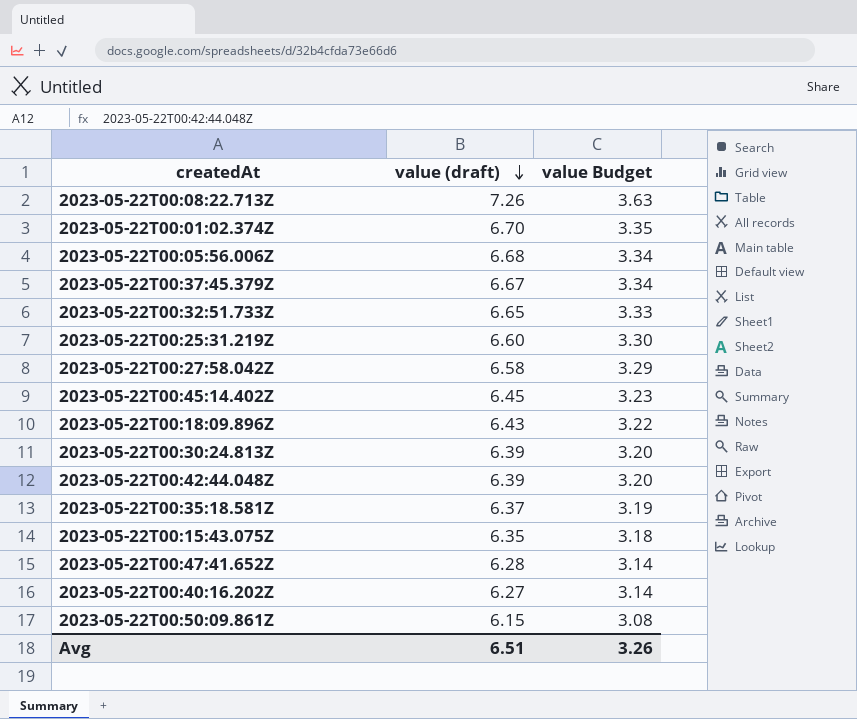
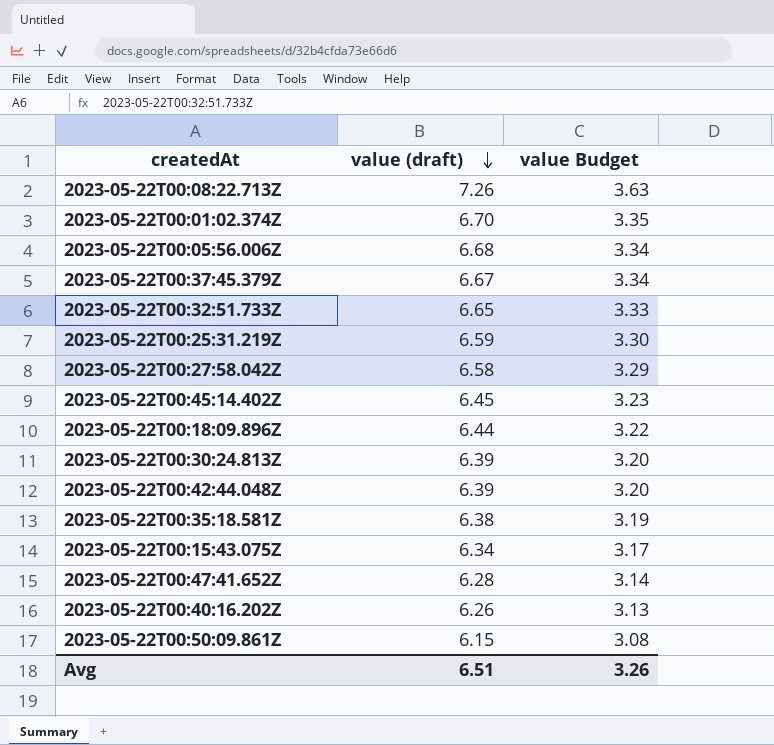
2023-05-22T00:25:31.219Z | value (draft): 6.60 -> 6.59
2023-05-22T00:18:09.896Z | value (draft): 6.43 -> 6.44
2023-05-22T00:35:18.581Z | value (draft): 6.37 -> 6.38
2023-05-22T00:15:43.075Z | value (draft): 6.35 -> 6.34
2023-05-22T00:15:43.075Z | value Budget: 3.18 -> 3.17
2023-05-22T00:40:16.202Z | value (draft): 6.27 -> 6.26
2023-05-22T00:40:16.202Z | value Budget: 3.14 -> 3.13

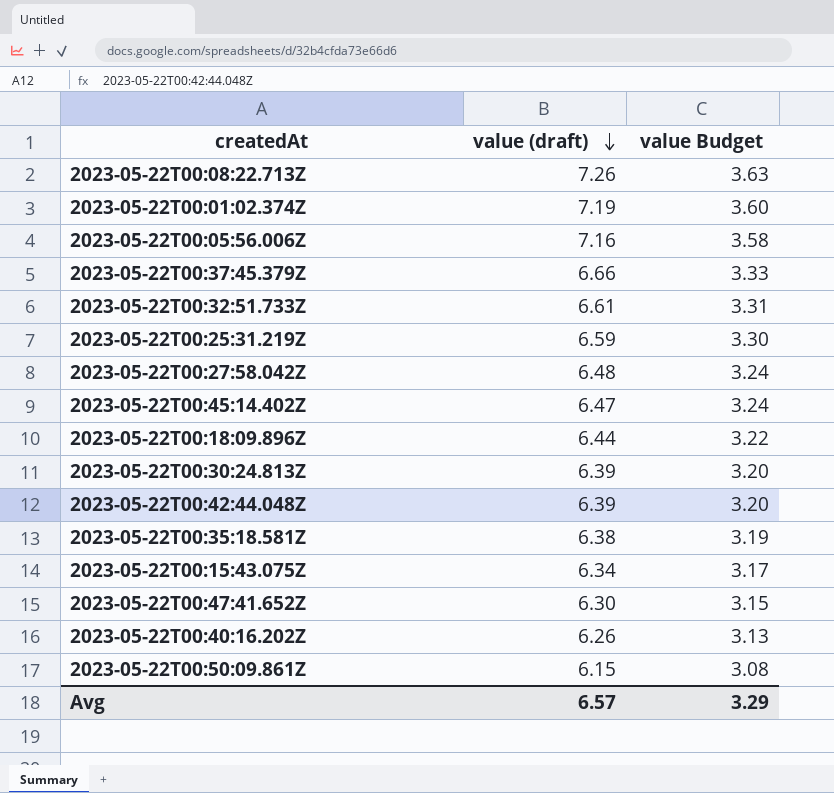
2023-05-22T00:01:02.374Z | value (draft): 6.70 -> 7.19
2023-05-22T00:01:02.374Z | value Budget: 3.35 -> 3.60
2023-05-22T00:05:56.006Z | value (draft): 6.68 -> 7.16
2023-05-22T00:05:56.006Z | value Budget: 3.34 -> 3.58
2023-05-22T00:37:45.379Z | value (draft): 6.67 -> 6.66
2023-05-22T00:37:45.379Z | value Budget: 3.34 -> 3.33
2023-05-22T00:32:51.733Z | value (draft): 6.65 -> 6.61
2023-05-22T00:32:51.733Z | value Budget: 3.33 -> 3.31
2023-05-22T00:27:58.042Z | value (draft): 6.58 -> 6.48
2023-05-22T00:27:58.042Z | value Budget: 3.29 -> 3.24
2023-05-22T00:45:14.402Z | value (draft): 6.45 -> 6.47
2023-05-22T00:45:14.402Z | value Budget: 3.23 -> 3.24
2023-05-22T00:47:41.652Z | value (draft): 6.28 -> 6.30
2023-05-22T00:47:41.652Z | value Budget: 3.14 -> 3.15
Avg | value (draft): 6.51 -> 6.57
Avg | value Budget: 3.26 -> 3.29

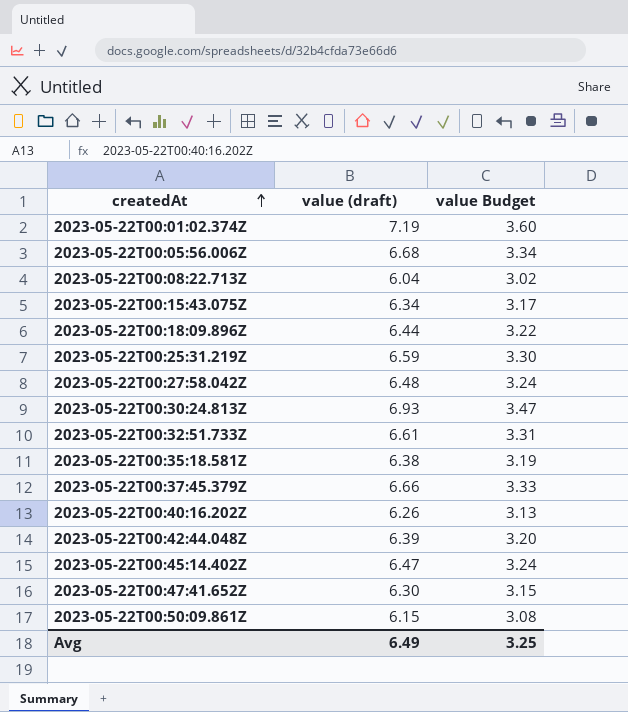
row order: value (draft) descending -> createdAt ascending
2023-05-22T00:05:56.006Z | value (draft): 7.16 -> 6.68
2023-05-22T00:05:56.006Z | value Budget: 3.58 -> 3.34
2023-05-22T00:08:22.713Z | value (draft): 7.26 -> 6.04
2023-05-22T00:08:22.713Z | value Budget: 3.63 -> 3.02
2023-05-22T00:30:24.813Z | value (draft): 6.39 -> 6.93
2023-05-22T00:30:24.813Z | value Budget: 3.20 -> 3.47
Avg | value (draft): 6.57 -> 6.49
Avg | value Budget: 3.29 -> 3.25

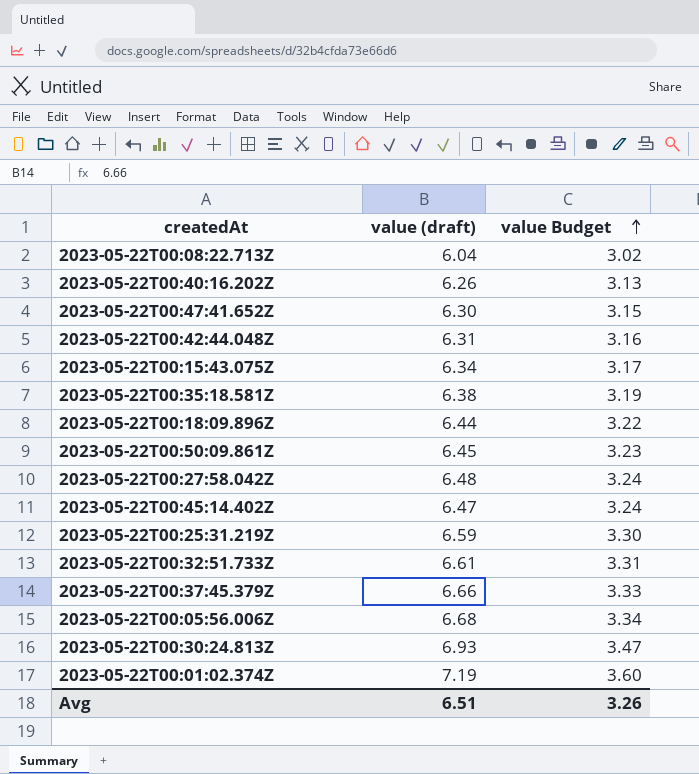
row order: createdAt ascending -> value Budget ascending
2023-05-22T00:42:44.048Z | value (draft): 6.39 -> 6.31
2023-05-22T00:42:44.048Z | value Budget: 3.20 -> 3.16
2023-05-22T00:50:09.861Z | value (draft): 6.15 -> 6.45
2023-05-22T00:50:09.861Z | value Budget: 3.08 -> 3.23
Avg | value (draft): 6.49 -> 6.51
Avg | value Budget: 3.25 -> 3.26

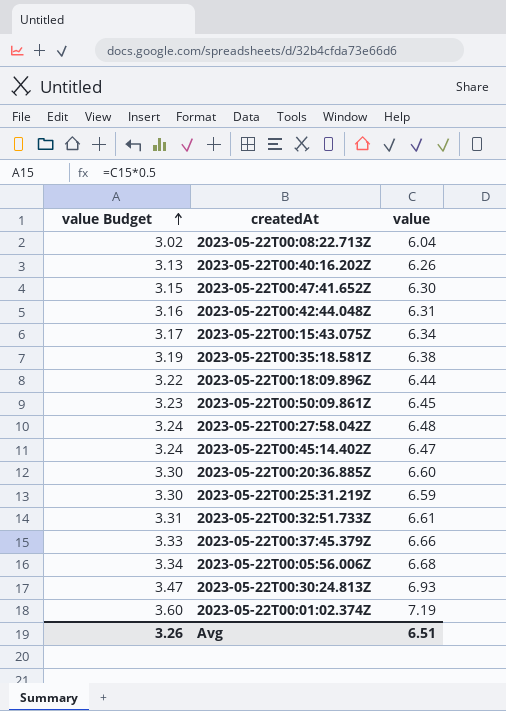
column value Budget | position: 3 -> 1
column name: value (draft) -> value
row 2023-05-22T00:20:36.885Z: none -> 3.30 | 6.60

